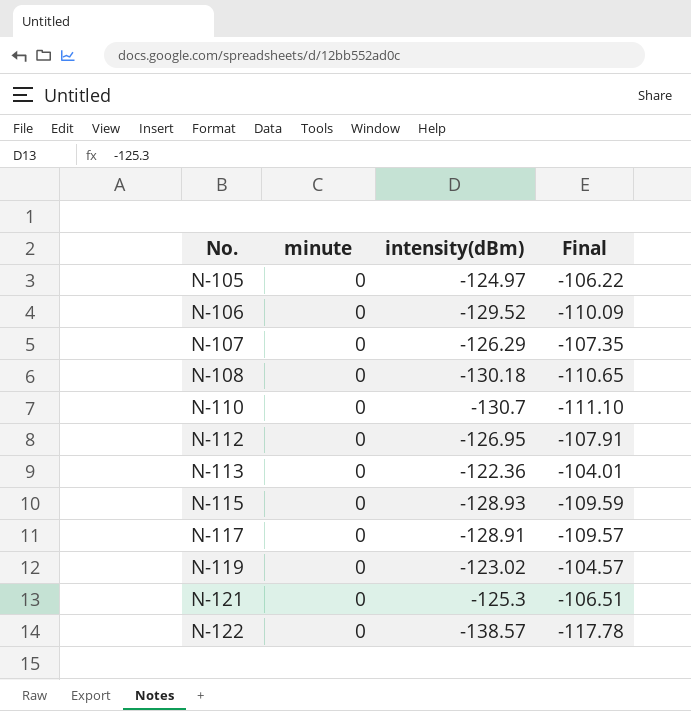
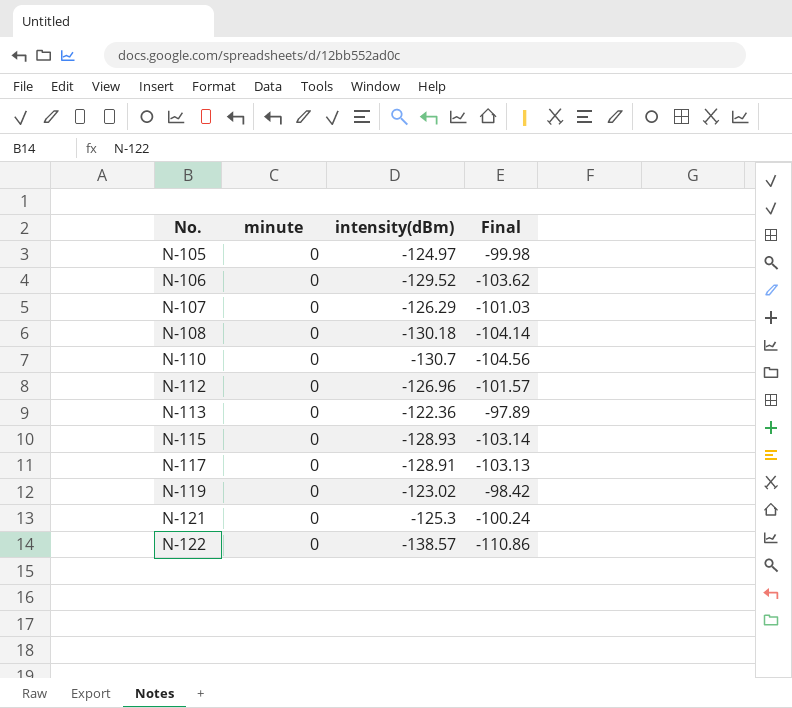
column Final | formula: [intensity(dBm)] * 0.85 -> [intensity(dBm)] * 0.8
N-112 | intensity(dBm): -126.95 -> -126.96

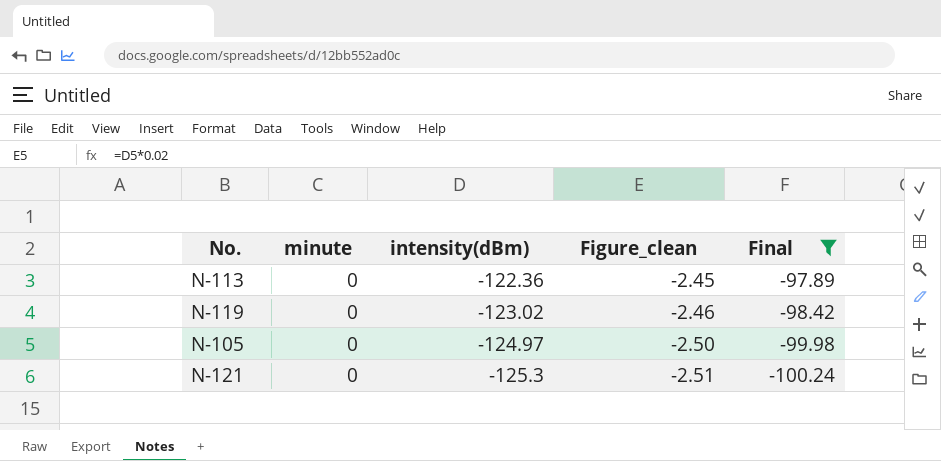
filter: none -> Final >= -100.24
row order: No. ascending -> intensity(dBm) descending
column Figure_clean | formula: none -> [intensity(dBm)] * 0.02

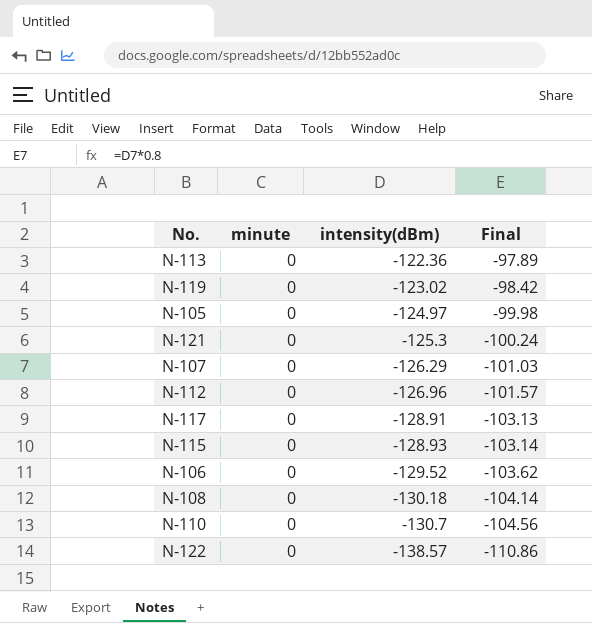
filter: Final >= -100.24 -> none
column Figure_clean | formula: [intensity(dBm)] * 0.02 -> none

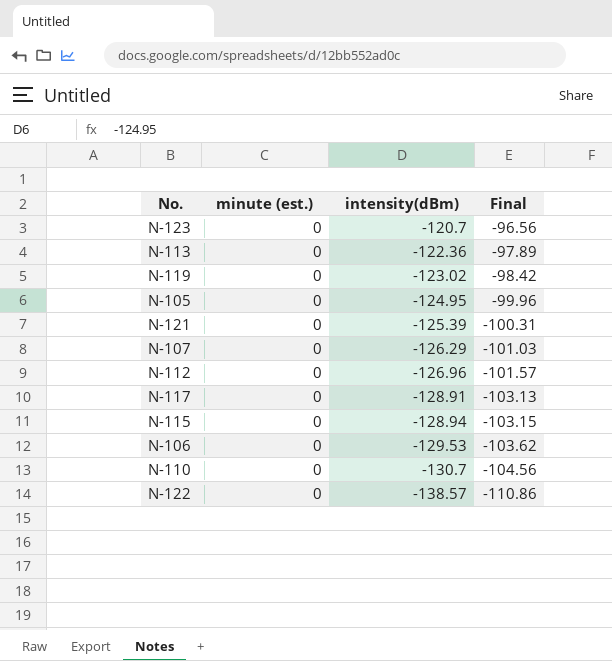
column name: minute -> minute (est.)
row N-108: 0 | -130.18 | -104.14 -> none
row N-123: none -> 0 | -120.7 | -96.56
N-105 | intensity(dBm): -124.97 -> -124.95
N-105 | Final: -99.98 -> -99.96
N-121 | intensity(dBm): -125.3 -> -125.39
N-121 | Final: -100.24 -> -100.31
N-115 | intensity(dBm): -128.93 -> -128.94
N-115 | Final: -103.14 -> -103.15
N-106 | intensity(dBm): -129.52 -> -129.53

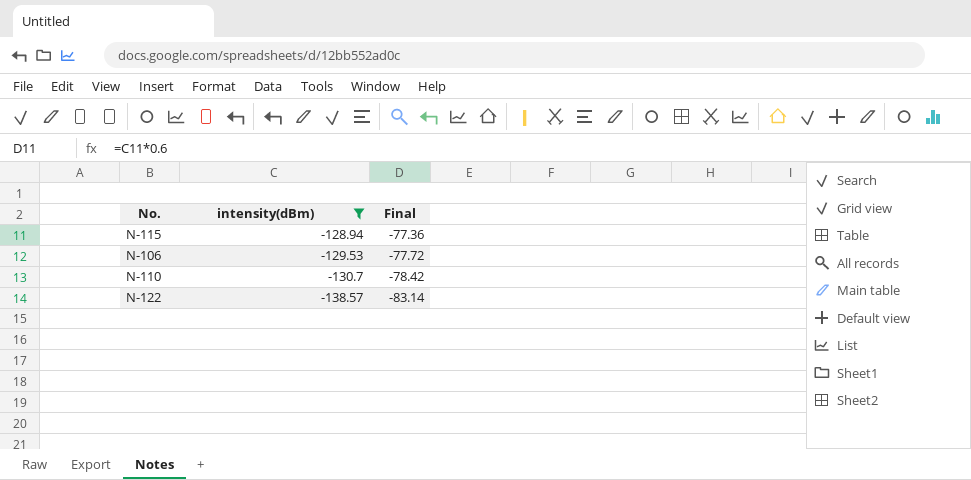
filter: none -> intensity(dBm) <= -128.94
column minute (est.) | position: 2 -> none
column Final | formula: [intensity(dBm)] * 0.8 -> [intensity(dBm)] * 0.6

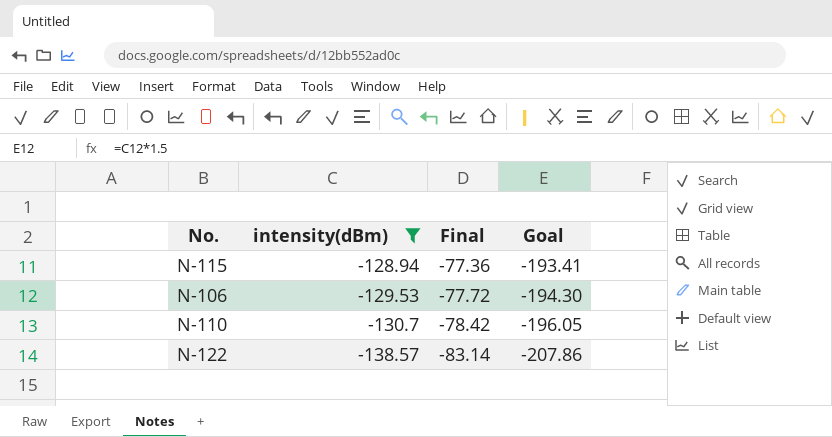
column Goal | formula: none -> [intensity(dBm)] * 1.5

